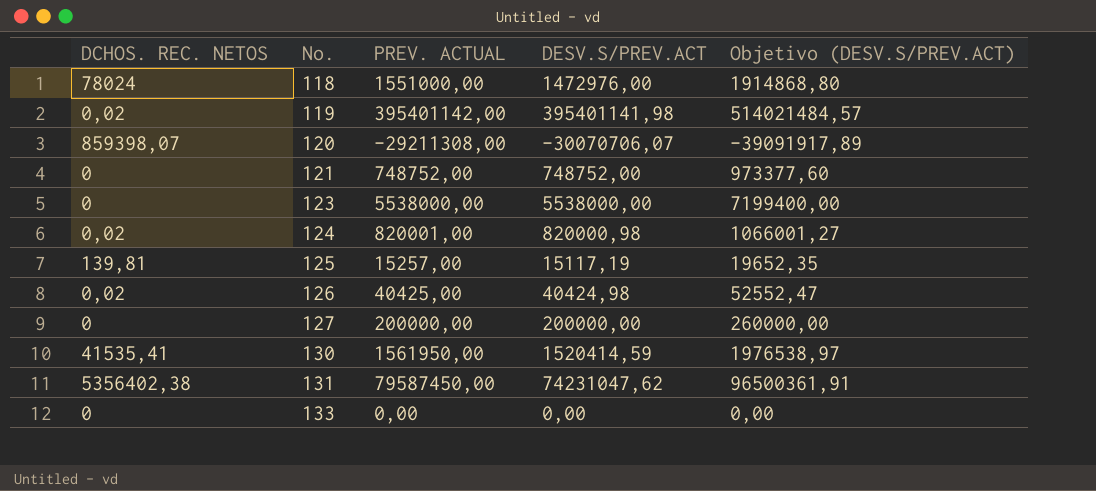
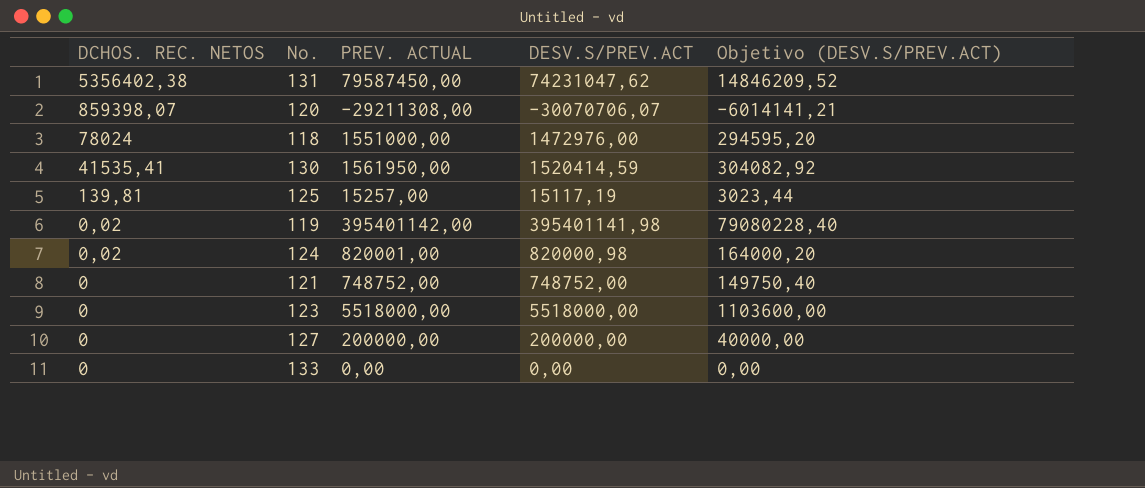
row order: No. ascending -> DCHOS. REC. NETOS descending
column Objetivo (DESV.S/PREV.ACT) | formula: [DESV.S/PREV.ACT] * 1,3 -> [DESV.S/PREV.ACT] * 0,2
row 126: 0,02 | 40425,00 | 40424,98 | 52552,47 -> none
123 | PREV. ACTUAL: 5538000,00 -> 5518000,00
123 | DESV.S/PREV.ACT: 5538000,00 -> 5518000,00

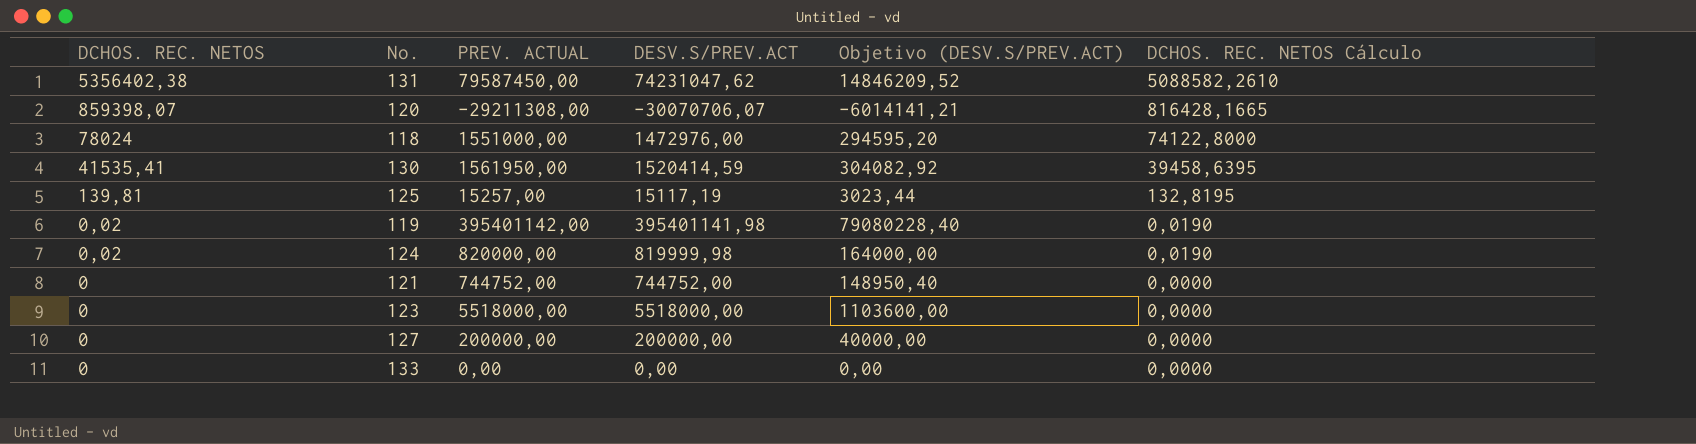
column DCHOS. REC. NETOS Cálculo | formula: none -> [DCHOS. REC. NETOS] * 0,95
124 | PREV. ACTUAL: 820001,00 -> 820000,00
124 | DESV.S/PREV.ACT: 820000,98 -> 819999,98
124 | Objetivo (DESV.S/PREV.ACT): 164000,20 -> 164000,00
121 | PREV. ACTUAL: 748752,00 -> 744752,00
121 | DESV.S/PREV.ACT: 748752,00 -> 744752,00
121 | Objetivo (DESV.S/PREV.ACT): 149750,40 -> 148950,40

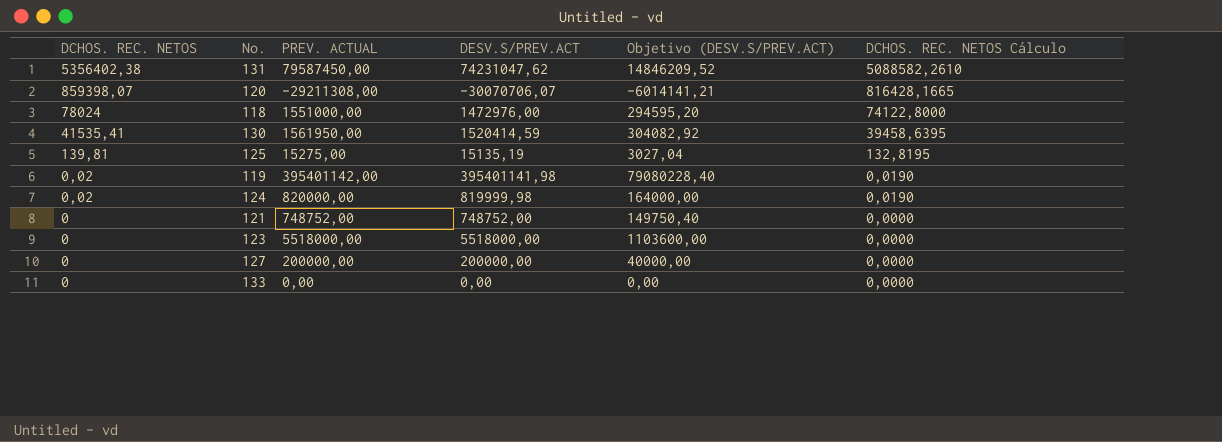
125 | PREV. ACTUAL: 15257,00 -> 15275,00
125 | DESV.S/PREV.ACT: 15117,19 -> 15135,19
125 | Objetivo (DESV.S/PREV.ACT): 3023,44 -> 3027,04
121 | PREV. ACTUAL: 744752,00 -> 748752,00
121 | DESV.S/PREV.ACT: 744752,00 -> 748752,00
121 | Objetivo (DESV.S/PREV.ACT): 148950,40 -> 149750,40

